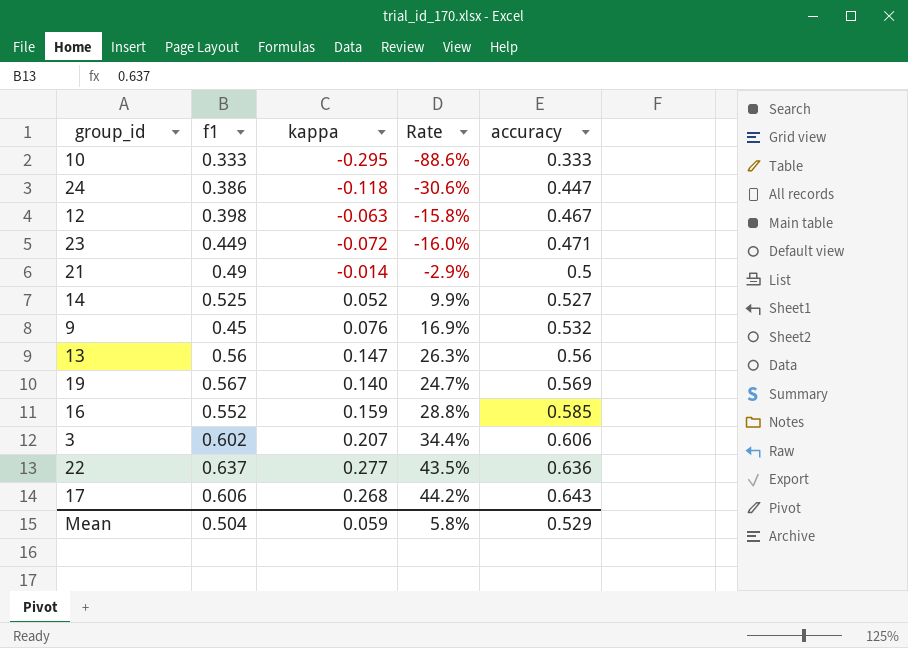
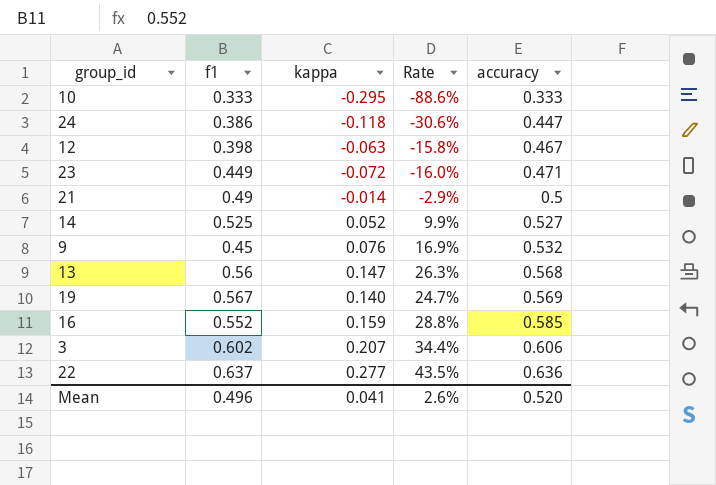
row 17: 0.606 | 0.268 | 44.2% | 0.643 -> none
13 | accuracy: 0.56 -> 0.568
Mean | f1: 0.504 -> 0.496
Mean | kappa: 0.059 -> 0.041
Mean | Rate: 5.8% -> 2.6%
Mean | accuracy: 0.529 -> 0.520

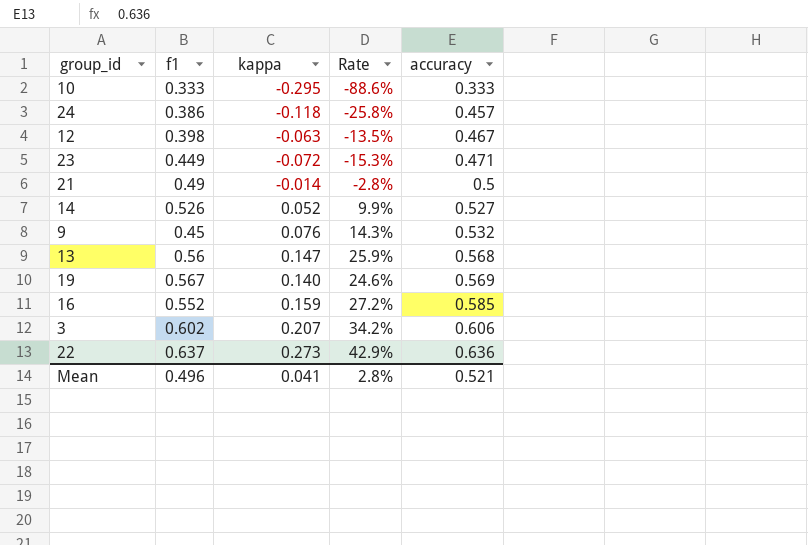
column Rate | formula: [kappa] / [f1] -> [kappa] / [accuracy]
24 | accuracy: 0.447 -> 0.457
14 | f1: 0.525 -> 0.526
22 | kappa: 0.277 -> 0.273
Mean | Rate: 2.6% -> 2.8%
Mean | accuracy: 0.520 -> 0.521

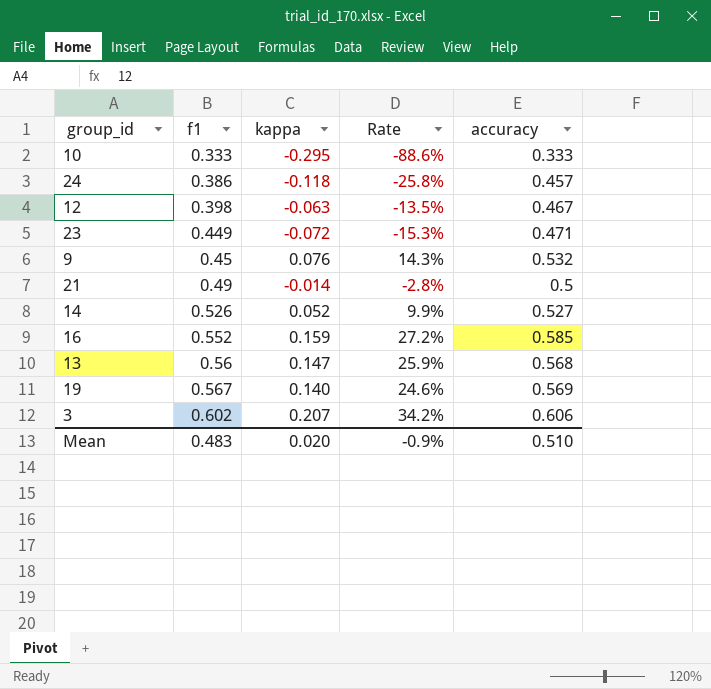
row order: accuracy ascending -> f1 ascending
row 22: 0.637 | 0.273 | 42.9% | 0.636 -> none
Mean | f1: 0.496 -> 0.483
Mean | kappa: 0.041 -> 0.020
Mean | Rate: 2.8% -> -0.9%
Mean | accuracy: 0.521 -> 0.510

